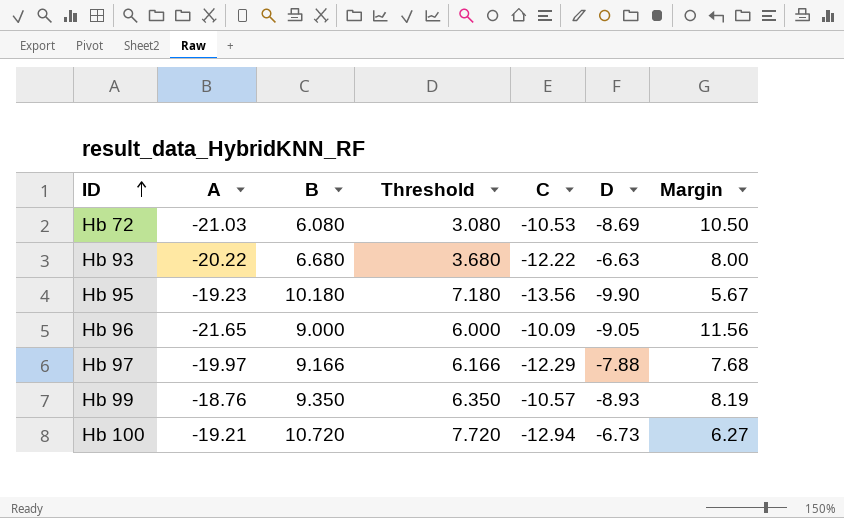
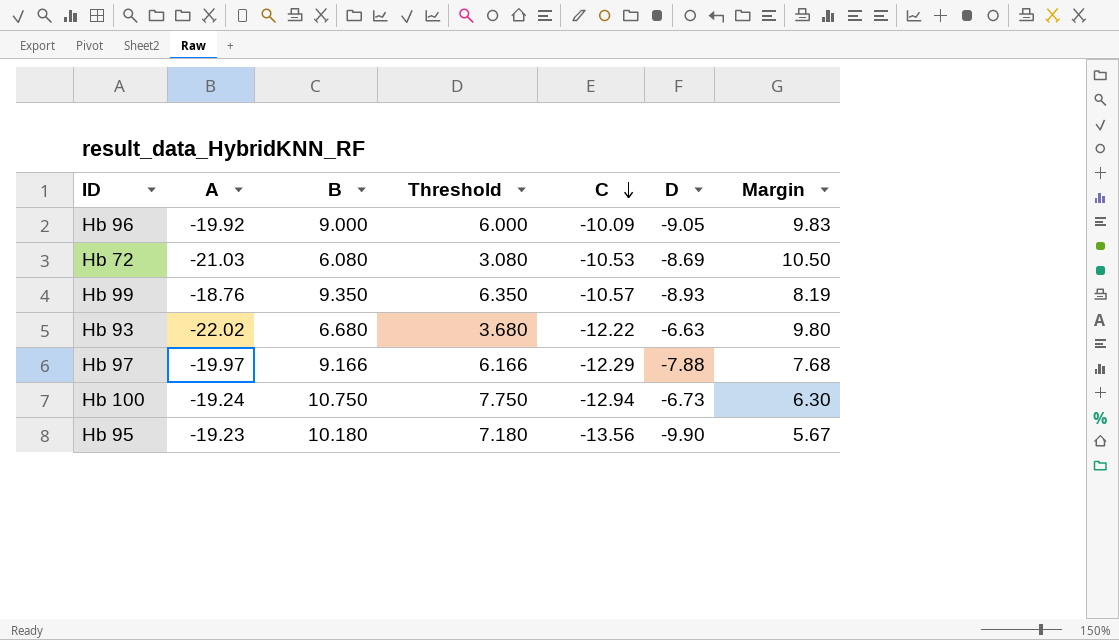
row order: ID ascending -> C descending
Hb 96 | A: -21.65 -> -19.92
Hb 96 | Margin: 11.56 -> 9.83
Hb 93 | A: -20.22 -> -22.02
Hb 93 | Margin: 8.00 -> 9.80
Hb 100 | A: -19.21 -> -19.24
Hb 100 | B: 10.720 -> 10.750
Hb 100 | Threshold: 7.720 -> 7.750
Hb 100 | Margin: 6.27 -> 6.30

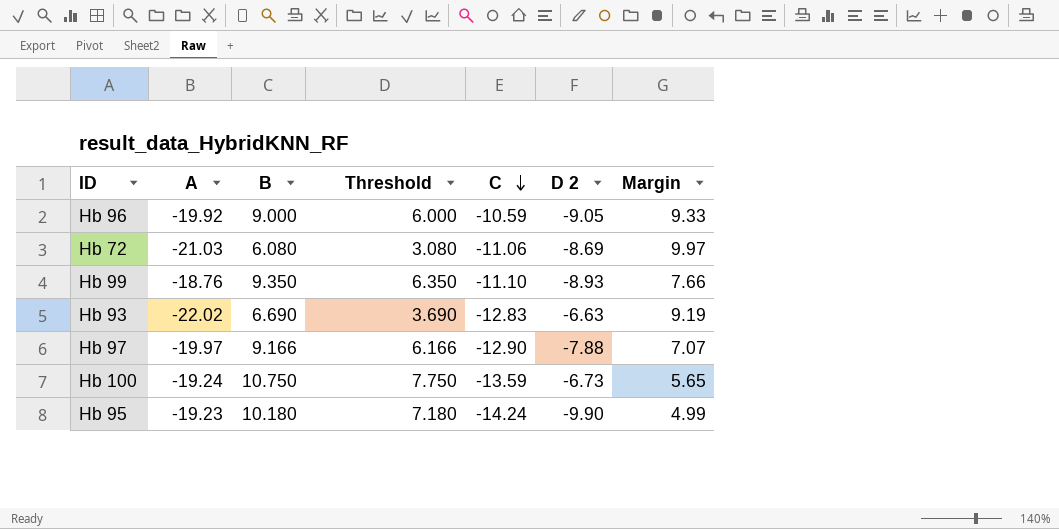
column name: D -> D 2
Hb 96 | C: -10.09 -> -10.59
Hb 96 | Margin: 9.83 -> 9.33
Hb 72 | C: -10.53 -> -11.06
Hb 72 | Margin: 10.50 -> 9.97
Hb 99 | C: -10.57 -> -11.10
Hb 99 | Margin: 8.19 -> 7.66
Hb 93 | B: 6.680 -> 6.690
Hb 93 | Threshold: 3.680 -> 3.690
Hb 93 | C: -12.22 -> -12.83
Hb 93 | Margin: 9.80 -> 9.19
Hb 97 | C: -12.29 -> -12.90
Hb 97 | Margin: 7.68 -> 7.07
Hb 100 | C: -12.94 -> -13.59
Hb 100 | Margin: 6.30 -> 5.65
Hb 95 | C: -13.56 -> -14.24
Hb 95 | Margin: 5.67 -> 4.99

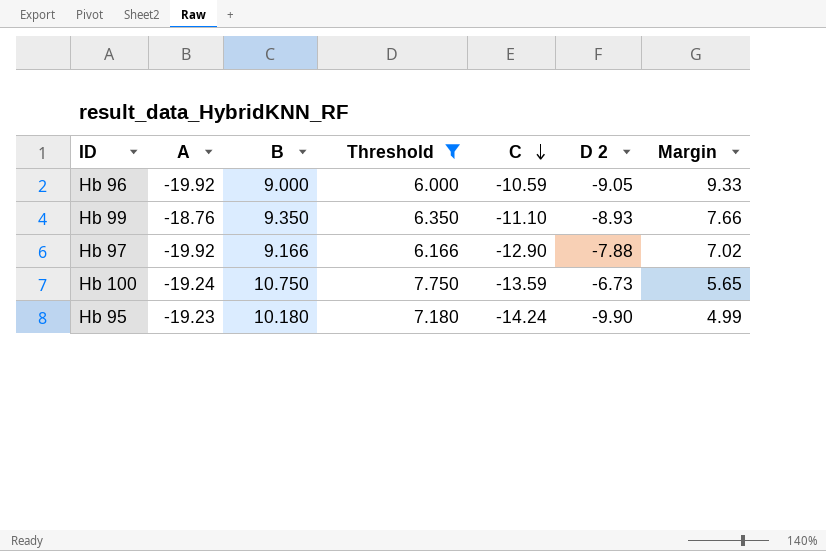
filter: none -> Threshold >= 6.000
Hb 97 | A: -19.97 -> -19.92
Hb 97 | Margin: 7.07 -> 7.02

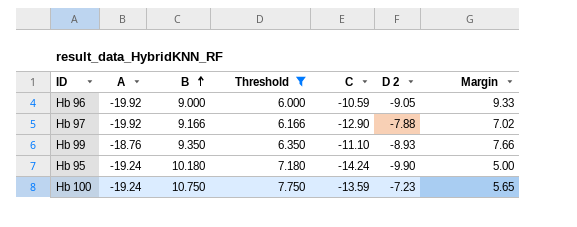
row order: C descending -> B ascending
Hb 95 | A: -19.23 -> -19.24
Hb 95 | Margin: 4.99 -> 5.00
Hb 100 | D 2: -6.73 -> -7.23

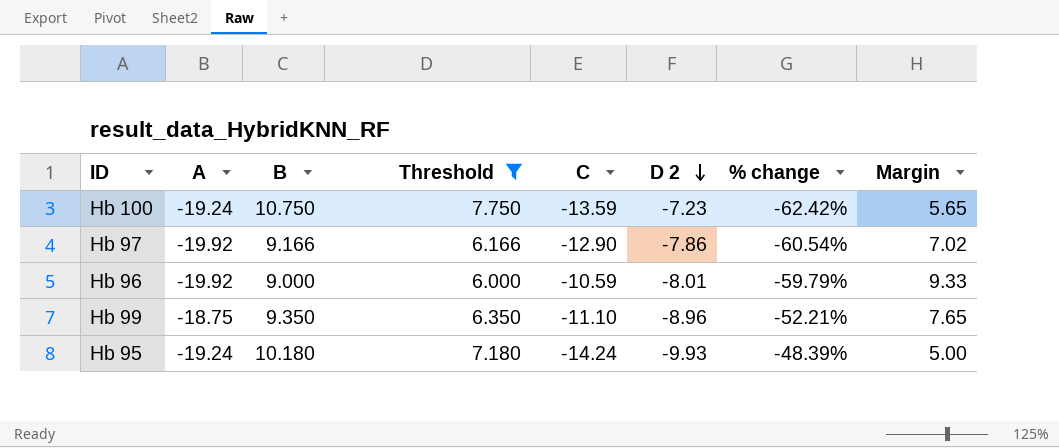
row order: B ascending -> D 2 descending
column % change | formula: none -> ([D 2] - [A]) / [A]
Hb 97 | D 2: -7.88 -> -7.86
Hb 96 | D 2: -9.05 -> -8.01
Hb 99 | A: -18.76 -> -18.75
Hb 99 | D 2: -8.93 -> -8.96
Hb 99 | Margin: 7.66 -> 7.65
Hb 95 | D 2: -9.90 -> -9.93

